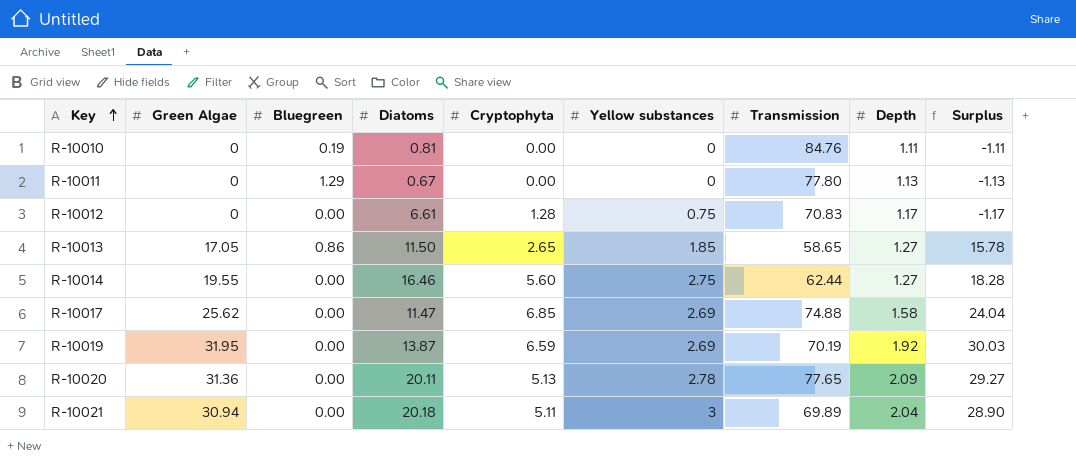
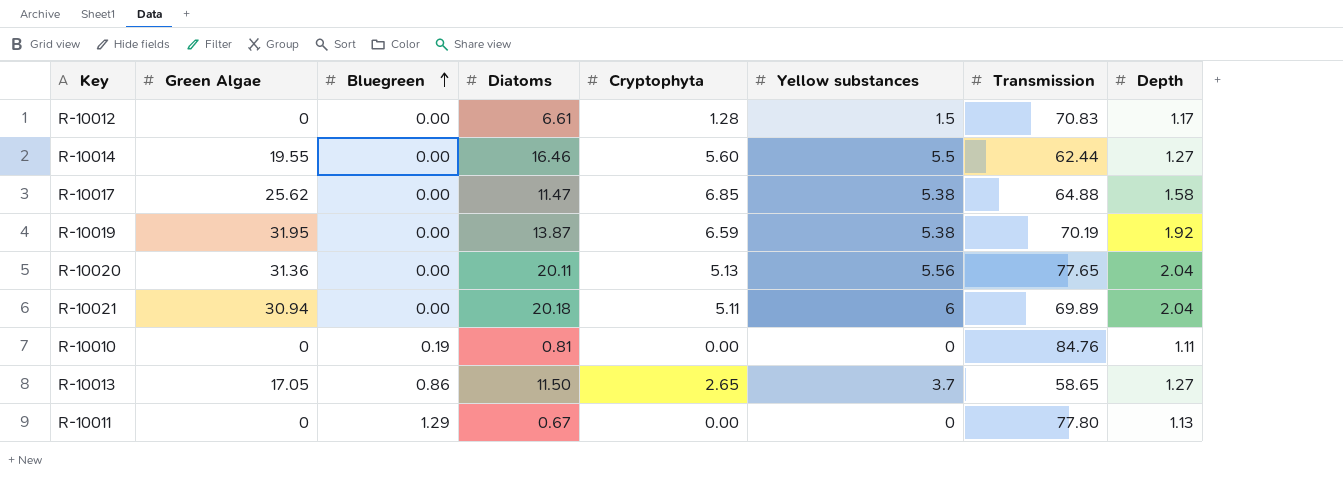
row order: Key ascending -> Bluegreen ascending
column Surplus | formula: [Green Algae] - [Depth] -> none
R-10012 | Yellow substances: 0.75 -> 1.5
R-10014 | Yellow substances: 2.75 -> 5.5
R-10017 | Yellow substances: 2.69 -> 5.38
R-10017 | Transmission: 74.88 -> 64.88
R-10019 | Yellow substances: 2.69 -> 5.38
R-10020 | Yellow substances: 2.78 -> 5.56
R-10020 | Depth: 2.09 -> 2.04
R-10021 | Yellow substances: 3 -> 6
R-10013 | Yellow substances: 1.85 -> 3.7

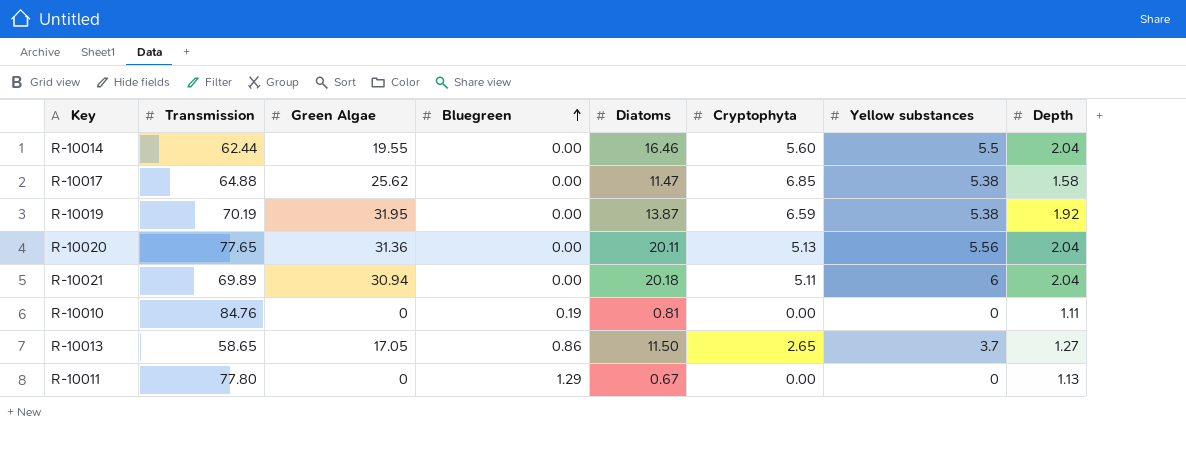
column Transmission | position: 7 -> 2
row R-10012: 0 | 0.00 | 6.61 | 1.28 | 1.5 | 70.83 | 1.17 -> none
R-10014 | Depth: 1.27 -> 2.04

